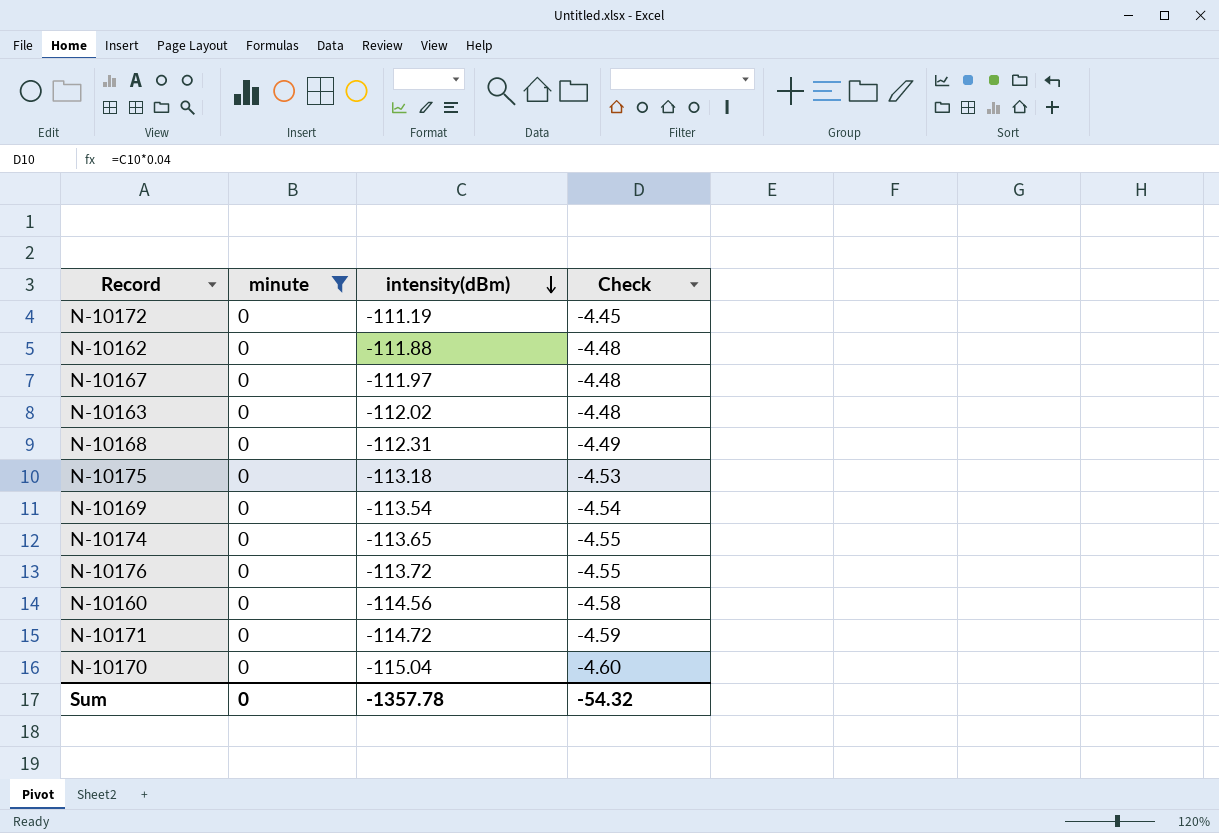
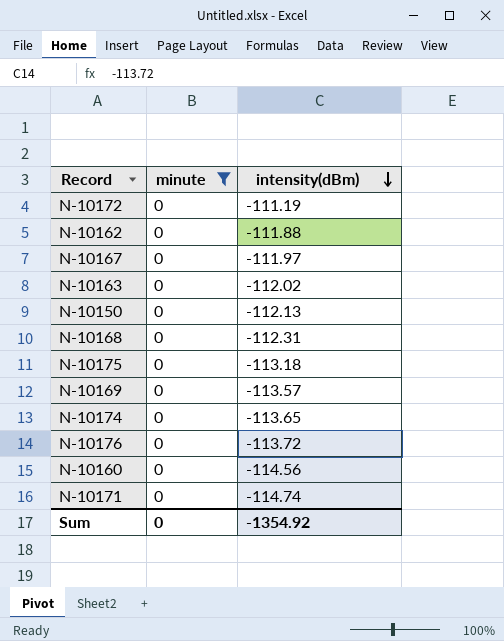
column Check | formula: [intensity(dBm)] * 0.04 -> none
row N-10170: 0 | -115.04 | -4.60 -> none
row N-10150: none -> 0 | -112.13
N-10169 | intensity(dBm): -113.54 -> -113.57
N-10171 | intensity(dBm): -114.72 -> -114.74
Sum | intensity(dBm): -1357.78 -> -1354.92

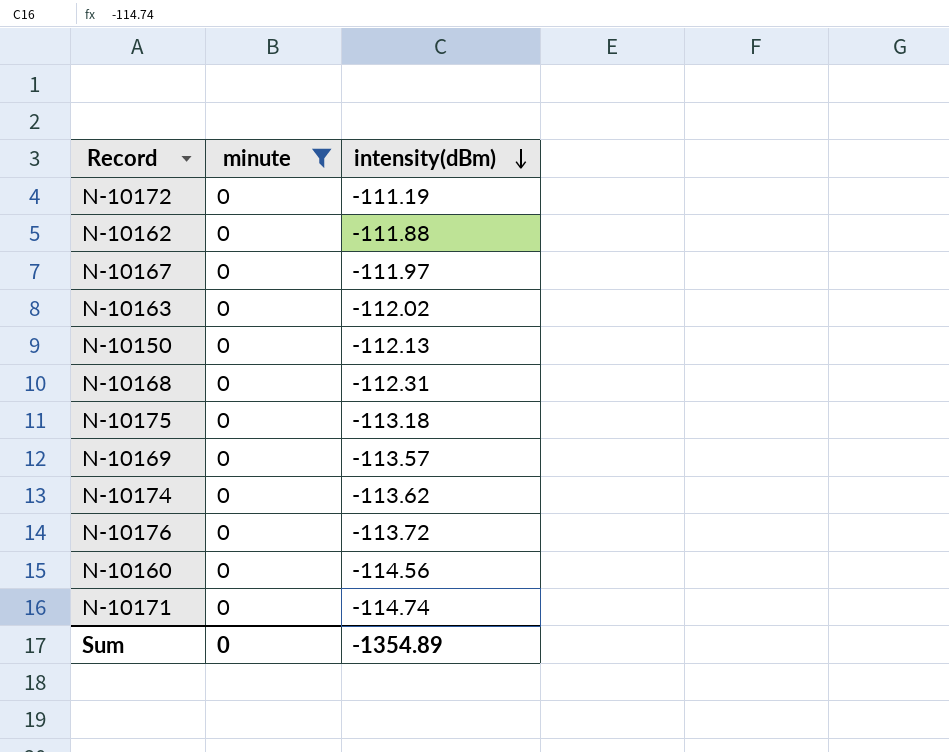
N-10174 | intensity(dBm): -113.65 -> -113.62
Sum | intensity(dBm): -1354.92 -> -1354.89

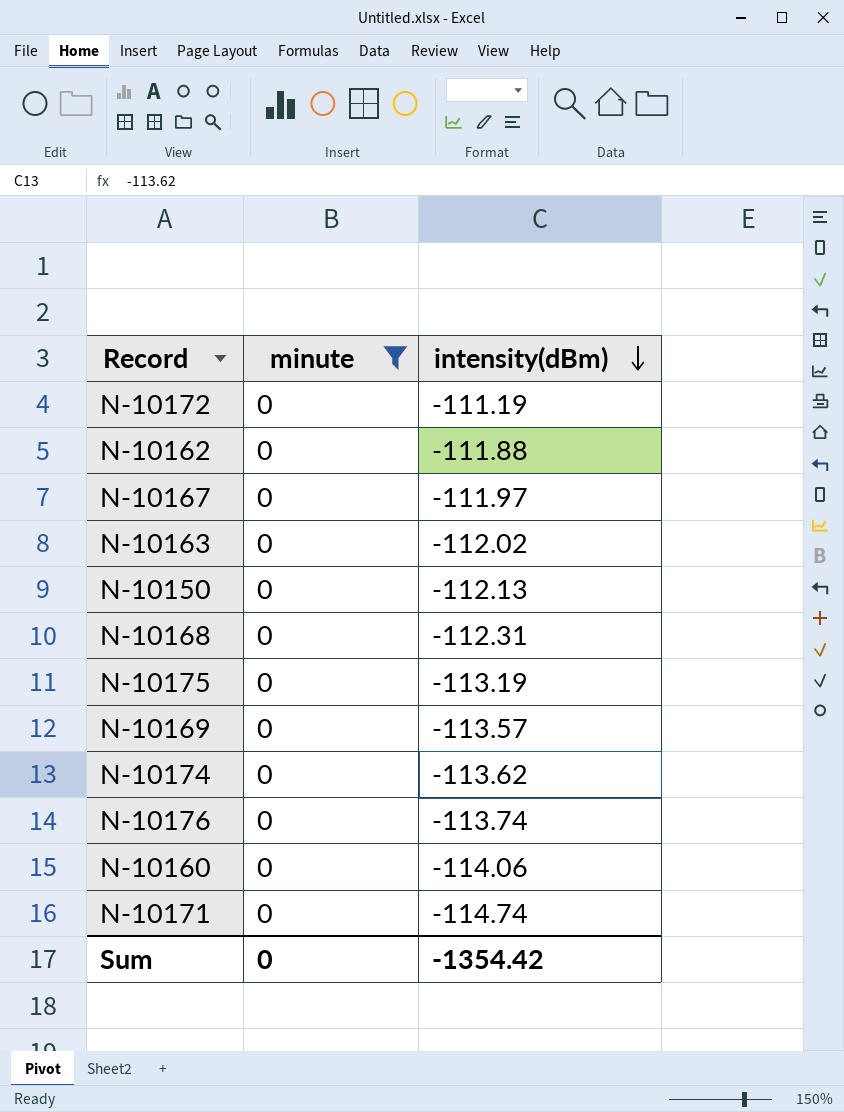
N-10175 | intensity(dBm): -113.18 -> -113.19
N-10176 | intensity(dBm): -113.72 -> -113.74
N-10160 | intensity(dBm): -114.56 -> -114.06
Sum | intensity(dBm): -1354.89 -> -1354.42

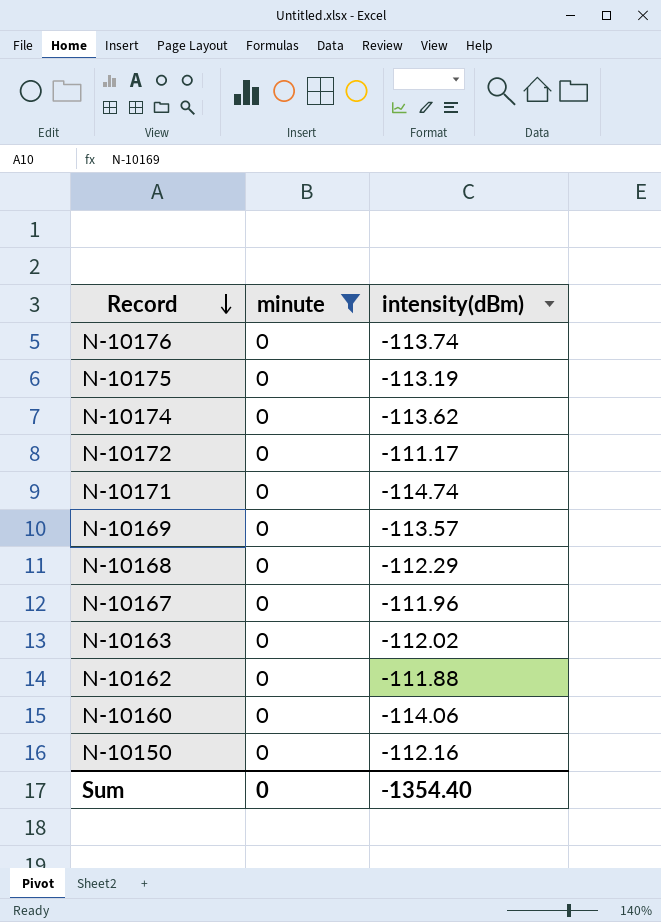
row order: intensity(dBm) descending -> Record descending
N-10172 | intensity(dBm): -111.19 -> -111.17
N-10168 | intensity(dBm): -112.31 -> -112.29
N-10167 | intensity(dBm): -111.97 -> -111.96
N-10150 | intensity(dBm): -112.13 -> -112.16
Sum | intensity(dBm): -1354.42 -> -1354.40

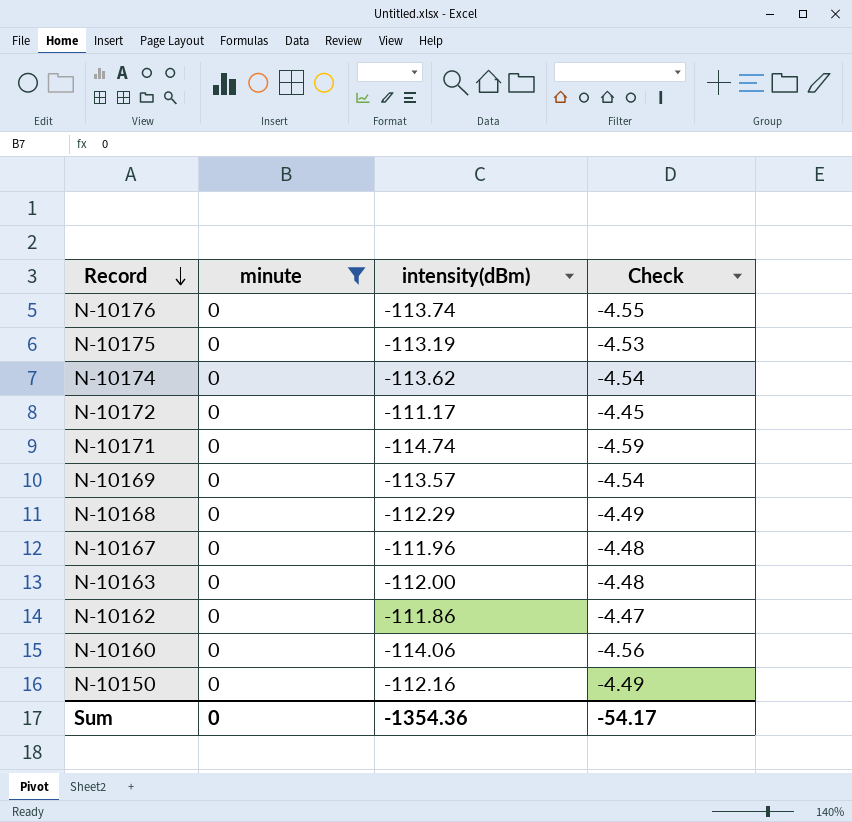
column Check | formula: none -> [intensity(dBm)] * 0.04
N-10163 | intensity(dBm): -112.02 -> -112.00
N-10162 | intensity(dBm): -111.88 -> -111.86
Sum | intensity(dBm): -1354.40 -> -1354.36

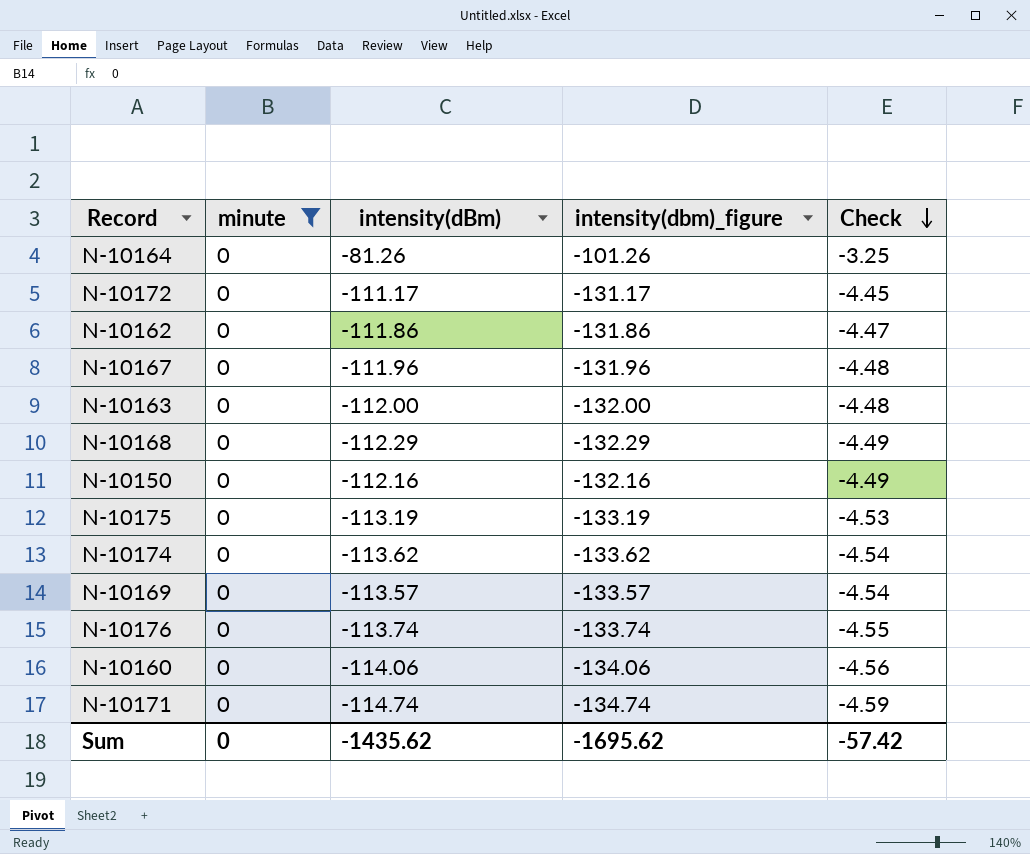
row order: Record descending -> Check descending
column intensity(dbm)_figure | formula: none -> [intensity(dBm)] - 20
row N-10164: none -> 0 | -81.26 | -101.26 | -3.25
Sum | intensity(dBm): -1354.36 -> -1435.62
Sum | Check: -54.17 -> -57.42

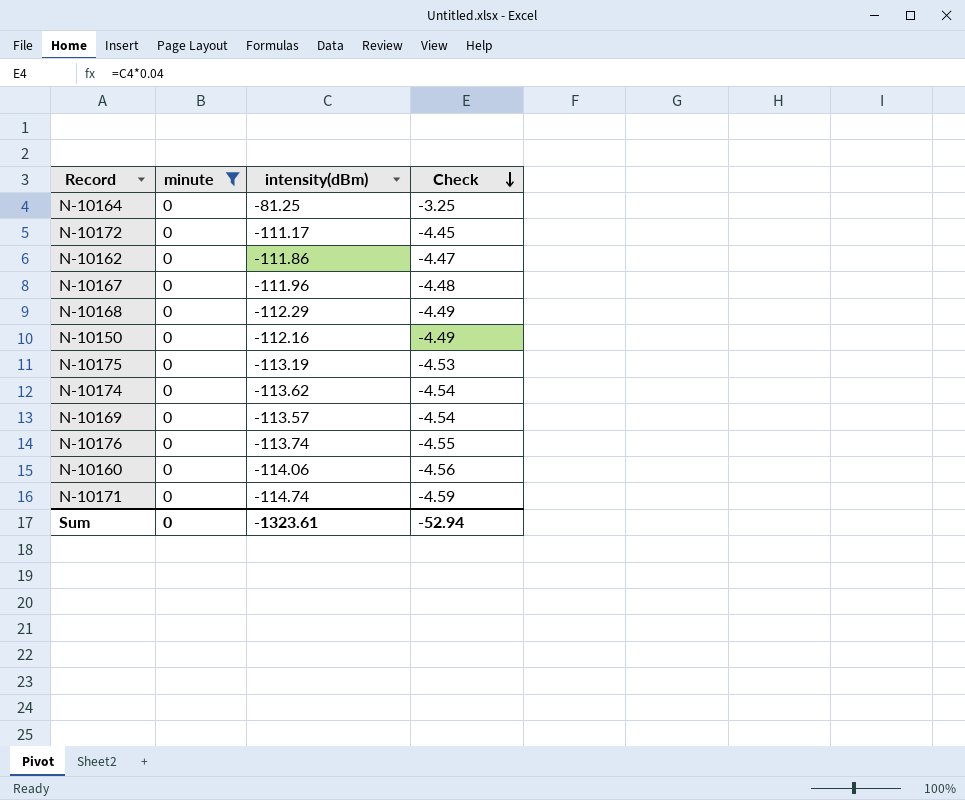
column intensity(dbm)_figure | formula: [intensity(dBm)] - 20 -> none
row N-10163: 0 | -112.00 | -132.00 | -4.48 -> none
N-10164 | intensity(dBm): -81.26 -> -81.25
Sum | intensity(dBm): -1435.62 -> -1323.61
Sum | Check: -57.42 -> -52.94

